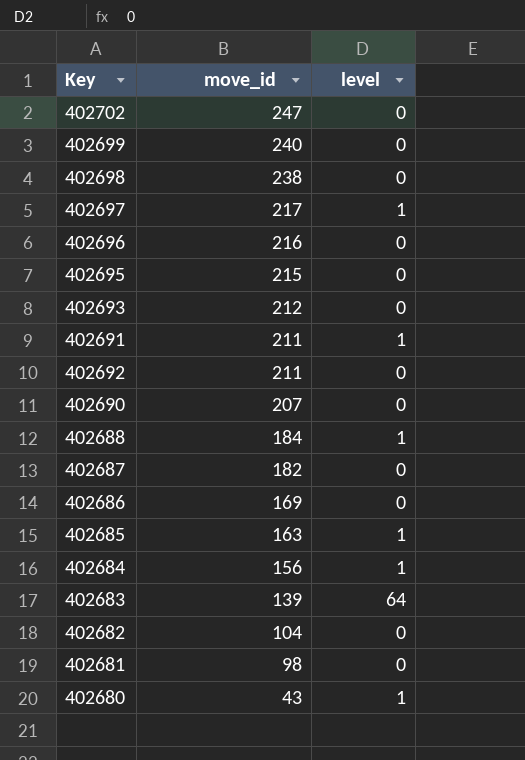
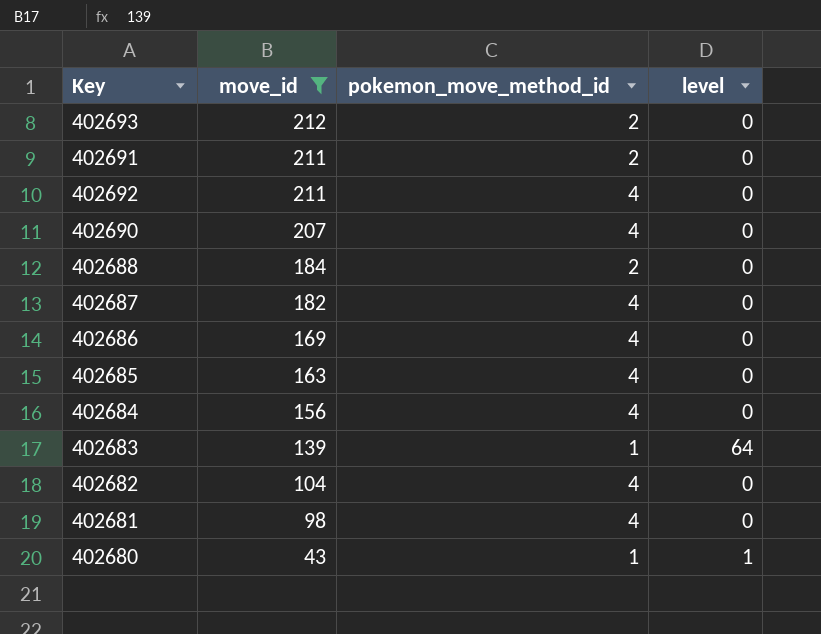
filter: none -> move_id <= 212
column pokemon_move_method_id | position: none -> 3
402691 | level: 1 -> 0
402688 | level: 1 -> 0
402685 | level: 1 -> 0
402684 | level: 1 -> 0

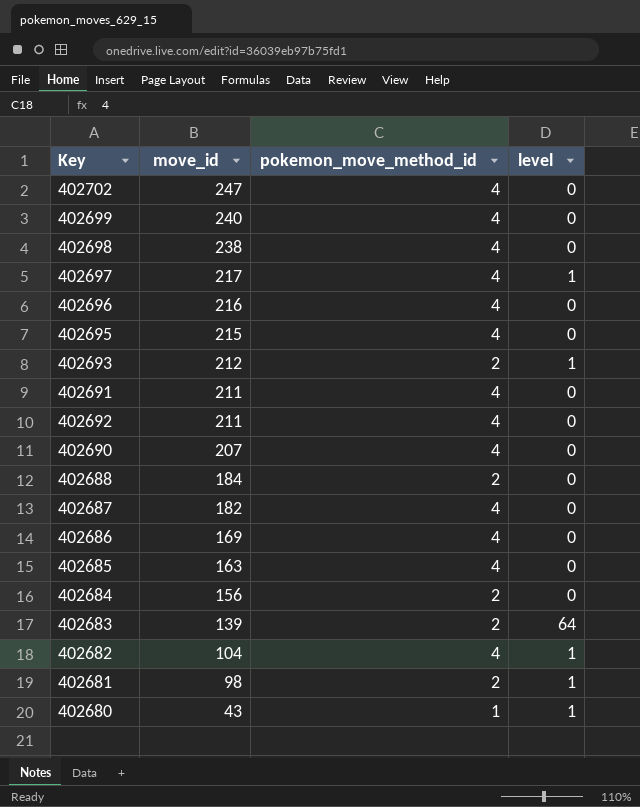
filter: move_id <= 212 -> none
402693 | level: 0 -> 1
402691 | pokemon_move_method_id: 2 -> 4
402684 | pokemon_move_method_id: 4 -> 2
402683 | pokemon_move_method_id: 1 -> 2
402682 | level: 0 -> 1
402681 | pokemon_move_method_id: 4 -> 2
402681 | level: 0 -> 1

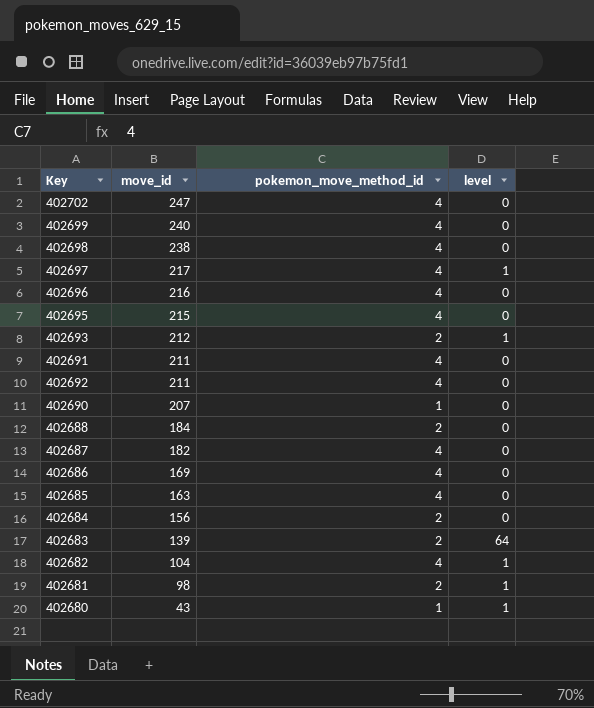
402690 | pokemon_move_method_id: 4 -> 1

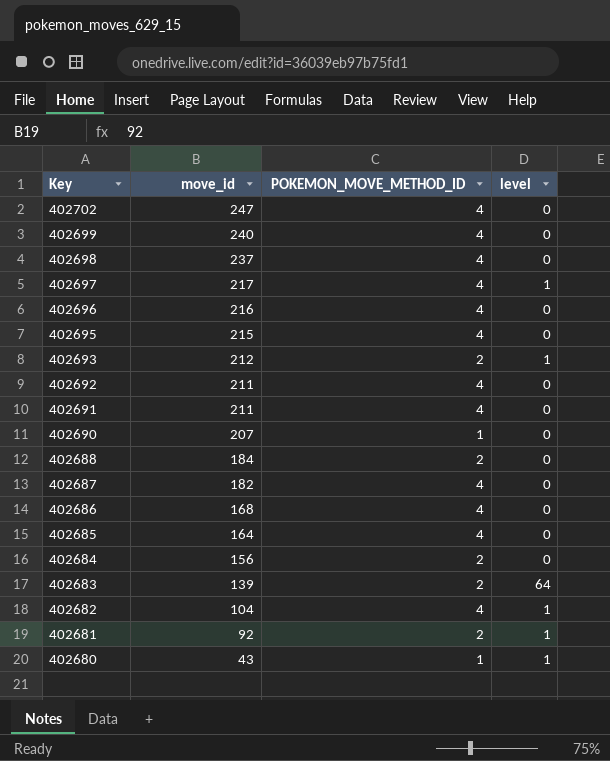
row order: move_id descending -> Key descending
column name: pokemon_move_method_id -> POKEMON_MOVE_METHOD_ID
402698 | move_id: 238 -> 237
402686 | move_id: 169 -> 168
402685 | move_id: 163 -> 164
402681 | move_id: 98 -> 92

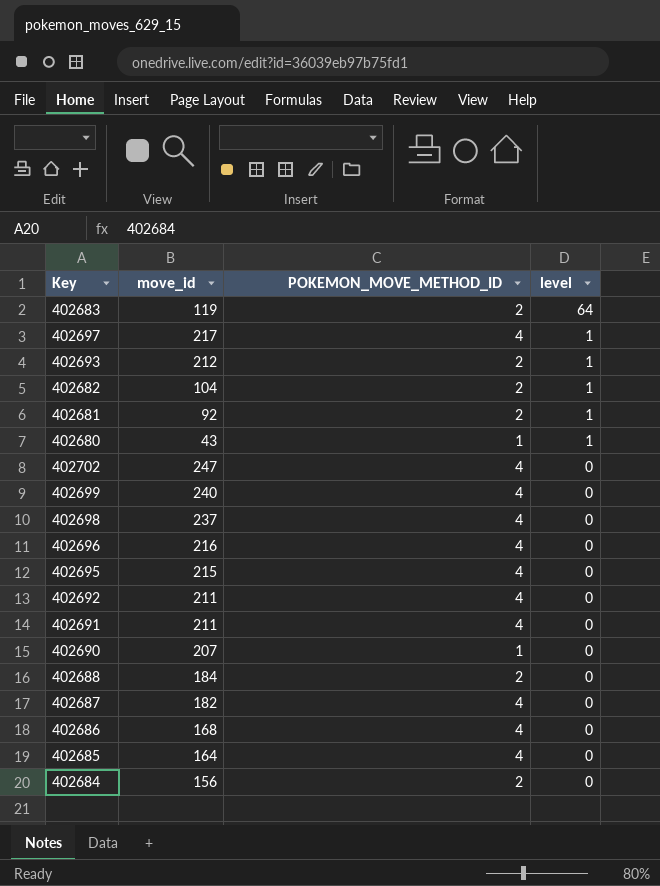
row order: Key descending -> level descending
402683 | move_id: 139 -> 119
402682 | POKEMON_MOVE_METHOD_ID: 4 -> 2

